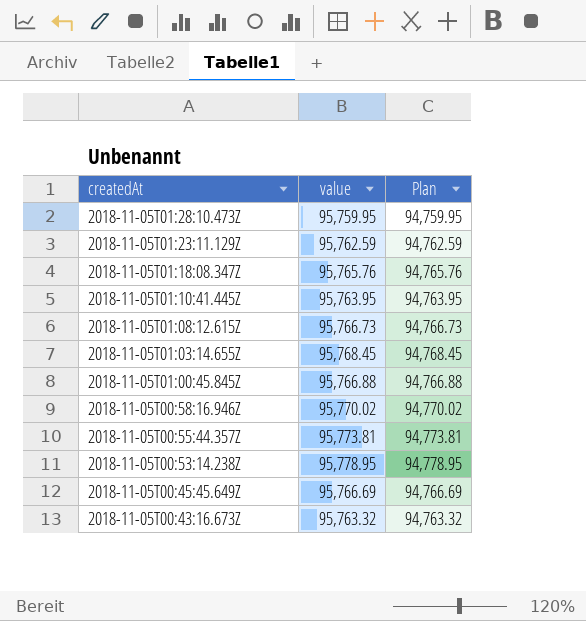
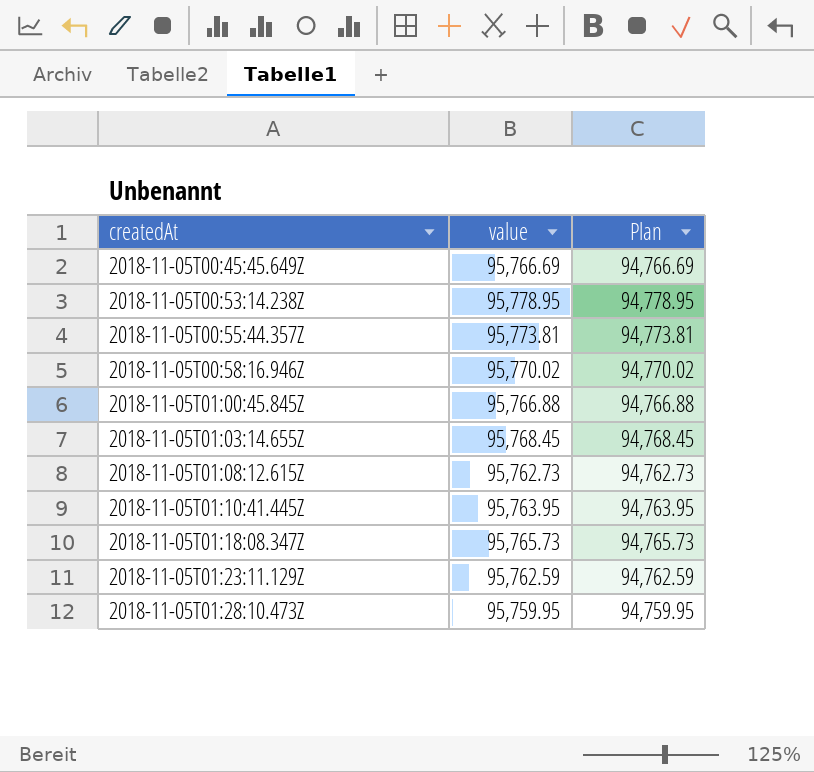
row order: createdAt descending -> createdAt ascending
row 2018-11-05T00:43:16.673Z: 95,763.32 | 94,763.32 -> none
2018-11-05T01:08:12.615Z | value: 95,766.73 -> 95,762.73
2018-11-05T01:08:12.615Z | Plan: 94,766.73 -> 94,762.73
2018-11-05T01:18:08.347Z | value: 95,765.76 -> 95,765.73
2018-11-05T01:18:08.347Z | Plan: 94,765.76 -> 94,765.73

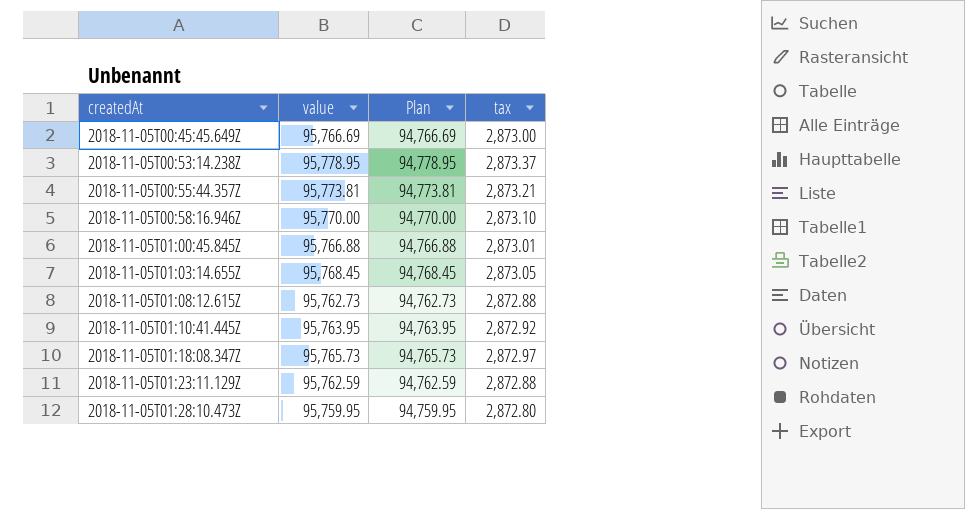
column tax | formula: none -> [value] * 0.03
2018-11-05T00:58:16.946Z | value: 95,770.02 -> 95,770.00
2018-11-05T00:58:16.946Z | Plan: 94,770.02 -> 94,770.00

